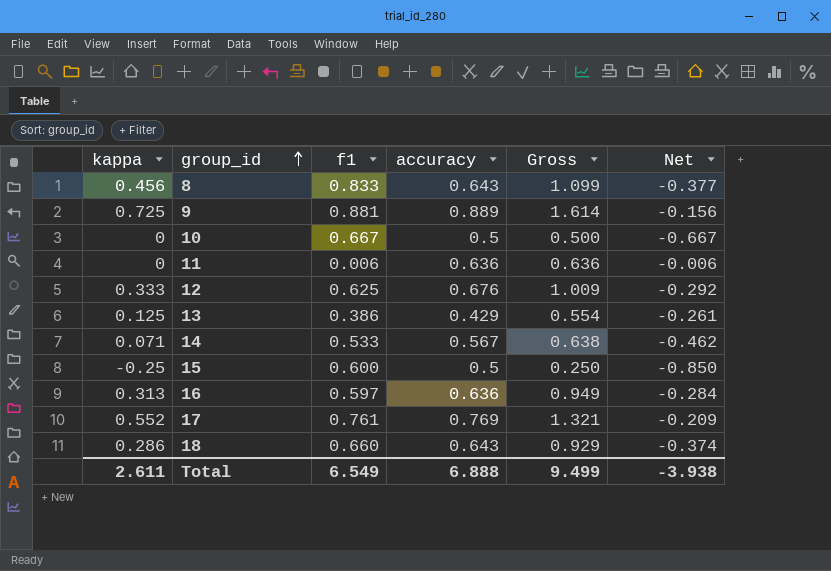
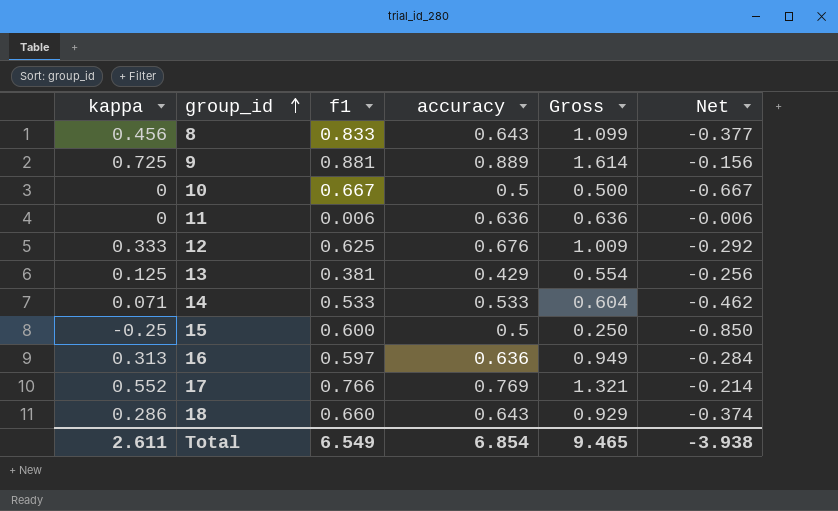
13 | f1: 0.386 -> 0.381
13 | Net: -0.261 -> -0.256
14 | accuracy: 0.567 -> 0.533
14 | Gross: 0.638 -> 0.604
17 | f1: 0.761 -> 0.766
17 | Net: -0.209 -> -0.214
Total | accuracy: 6.888 -> 6.854
Total | Gross: 9.499 -> 9.465

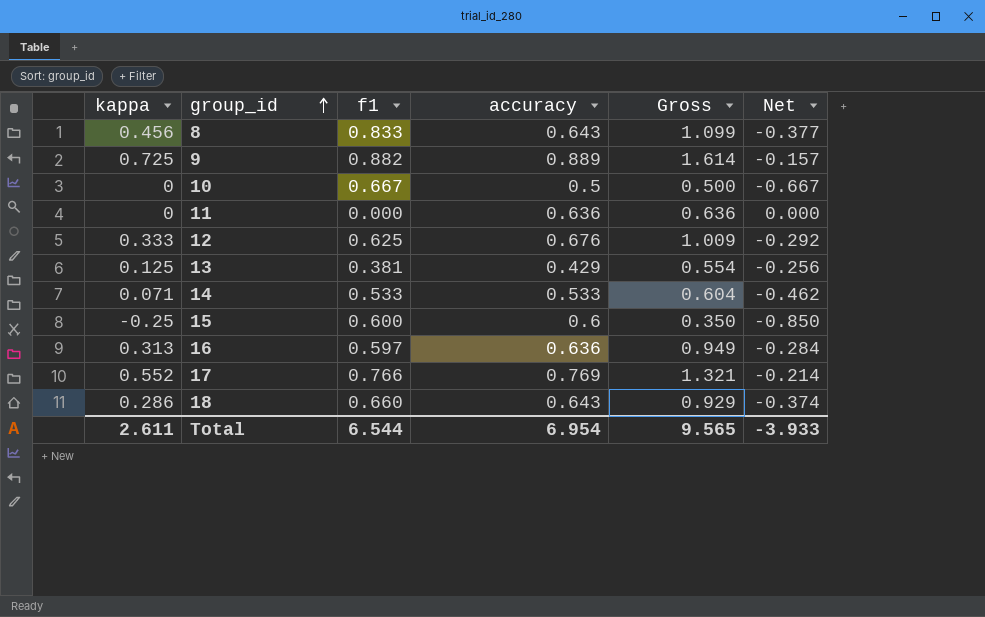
9 | f1: 0.881 -> 0.882
9 | Net: -0.156 -> -0.157
11 | f1: 0.006 -> 0.000
11 | Net: -0.006 -> 0.000
15 | accuracy: 0.5 -> 0.6
15 | Gross: 0.250 -> 0.350
Total | f1: 6.549 -> 6.544
Total | accuracy: 6.854 -> 6.954
Total | Gross: 9.465 -> 9.565
Total | Net: -3.938 -> -3.933

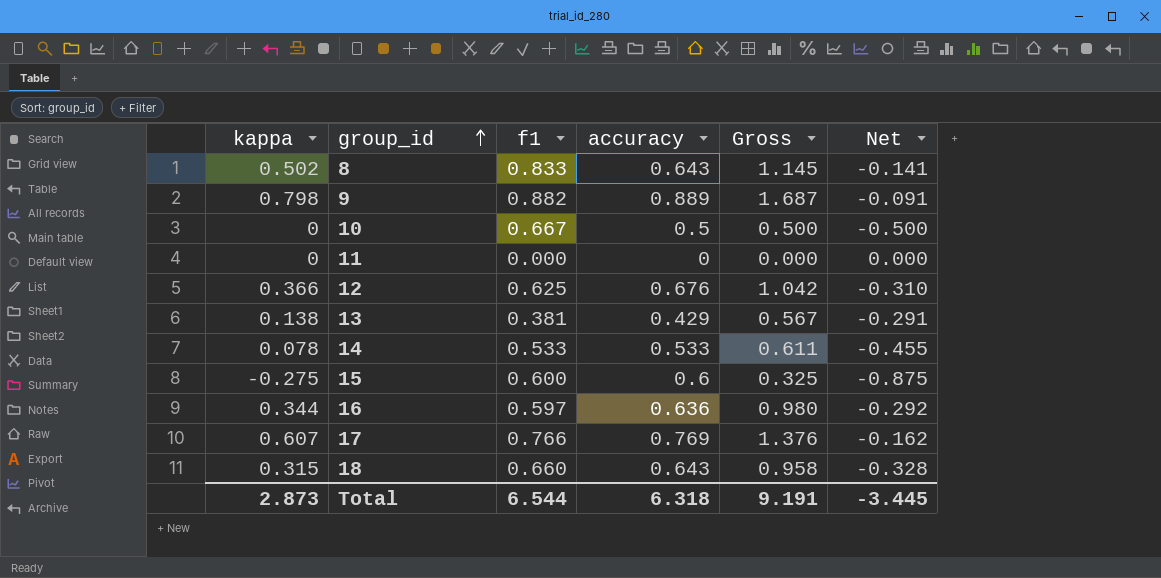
column Net | formula: [kappa] - [f1] -> [kappa] - [accuracy]
8 | kappa: 0.456 -> 0.502
8 | Gross: 1.099 -> 1.145
9 | kappa: 0.725 -> 0.798
9 | Gross: 1.614 -> 1.687
11 | accuracy: 0.636 -> 0
11 | Gross: 0.636 -> 0.000
12 | kappa: 0.333 -> 0.366
12 | Gross: 1.009 -> 1.042
13 | kappa: 0.125 -> 0.138
13 | Gross: 0.554 -> 0.567
14 | kappa: 0.071 -> 0.078
14 | Gross: 0.604 -> 0.611
15 | kappa: -0.25 -> -0.275
15 | Gross: 0.350 -> 0.325
16 | kappa: 0.313 -> 0.344
16 | Gross: 0.949 -> 0.980
17 | kappa: 0.552 -> 0.607
17 | Gross: 1.321 -> 1.376
18 | kappa: 0.286 -> 0.315
18 | Gross: 0.929 -> 0.958
Total | kappa: 2.611 -> 2.873
Total | accuracy: 6.954 -> 6.318
Total | Gross: 9.565 -> 9.191
Total | Net: -3.933 -> -3.445

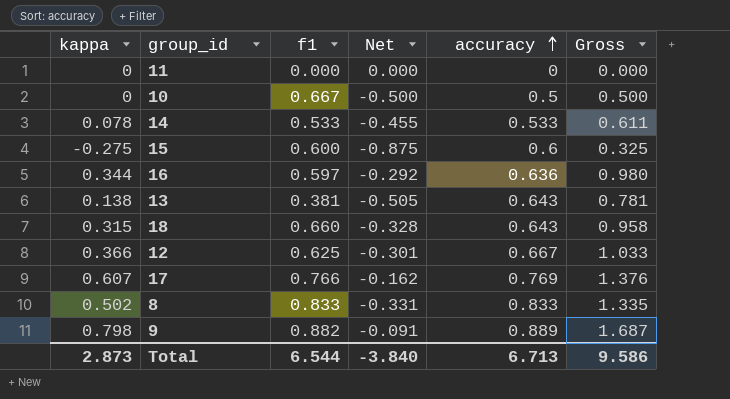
row order: group_id ascending -> accuracy ascending
column Net | position: 6 -> 4
13 | Net: -0.291 -> -0.505
13 | accuracy: 0.429 -> 0.643
13 | Gross: 0.567 -> 0.781
12 | Net: -0.310 -> -0.301
12 | accuracy: 0.676 -> 0.667
12 | Gross: 1.042 -> 1.033
8 | Net: -0.141 -> -0.331
8 | accuracy: 0.643 -> 0.833
8 | Gross: 1.145 -> 1.335
Total | Net: -3.445 -> -3.840
Total | accuracy: 6.318 -> 6.713
Total | Gross: 9.191 -> 9.586

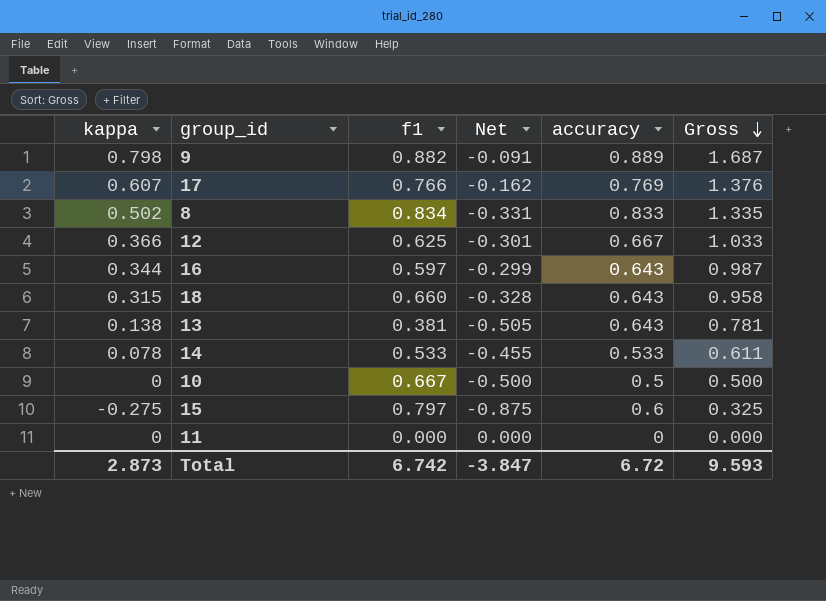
row order: accuracy ascending -> Gross descending
8 | f1: 0.833 -> 0.834
16 | Net: -0.292 -> -0.299
16 | accuracy: 0.636 -> 0.643
16 | Gross: 0.980 -> 0.987
15 | f1: 0.600 -> 0.797
Total | f1: 6.544 -> 6.742
Total | Net: -3.840 -> -3.847
Total | accuracy: 6.713 -> 6.72
Total | Gross: 9.586 -> 9.593

